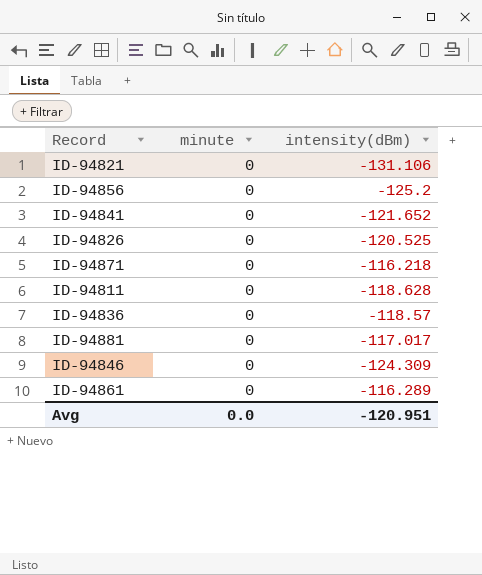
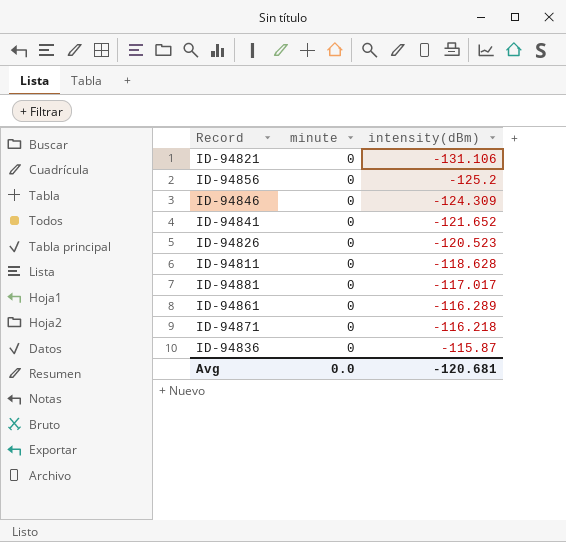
row order: none -> intensity(dBm) ascending
ID-94826 | intensity(dBm): -120.525 -> -120.523
ID-94836 | intensity(dBm): -118.57 -> -115.87
Avg | intensity(dBm): -120.951 -> -120.681

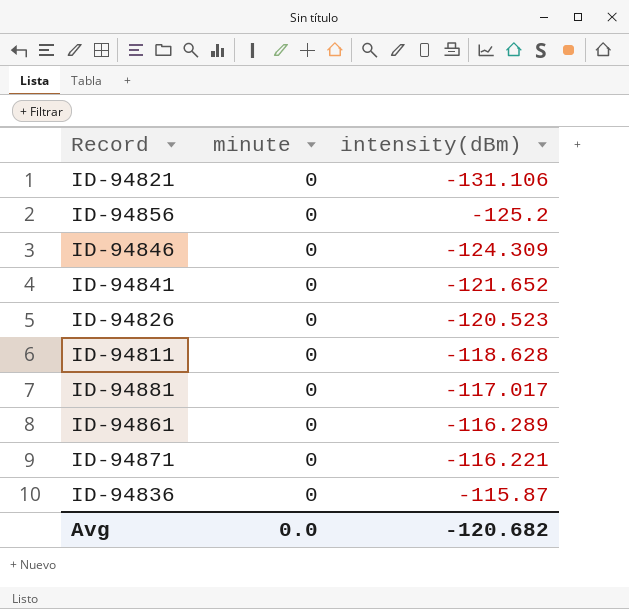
ID-94871 | intensity(dBm): -116.218 -> -116.221
Avg | intensity(dBm): -120.681 -> -120.682

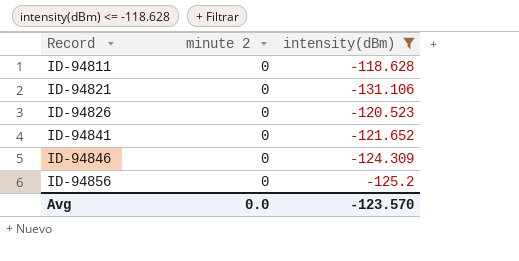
filter: none -> intensity(dBm) <= -118.628
row order: intensity(dBm) ascending -> Record ascending
column name: minute -> minute 2
Avg | intensity(dBm): -120.682 -> -123.570

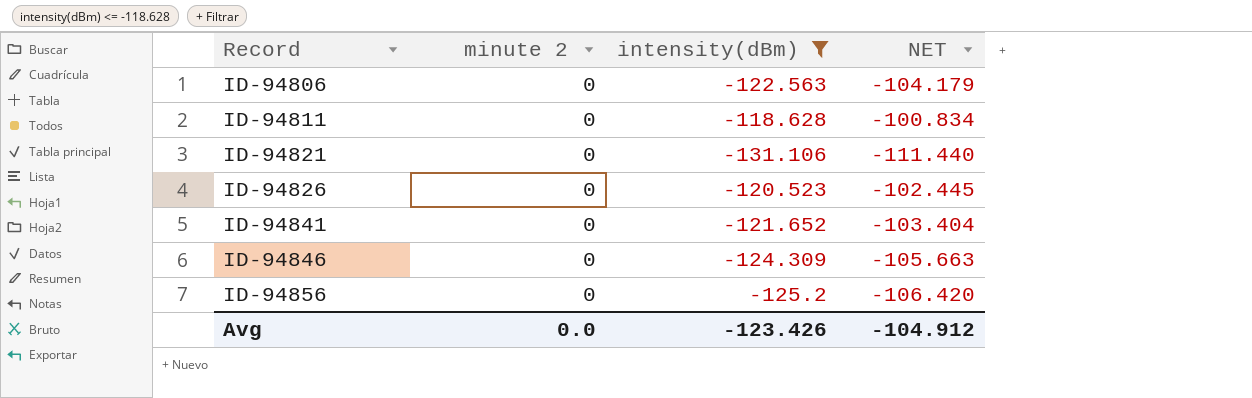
column NET | formula: none -> [intensity(dBm)] * 0.85
row ID-94806: none -> 0 | -122.563 | -104.179
Avg | intensity(dBm): -123.570 -> -123.426

